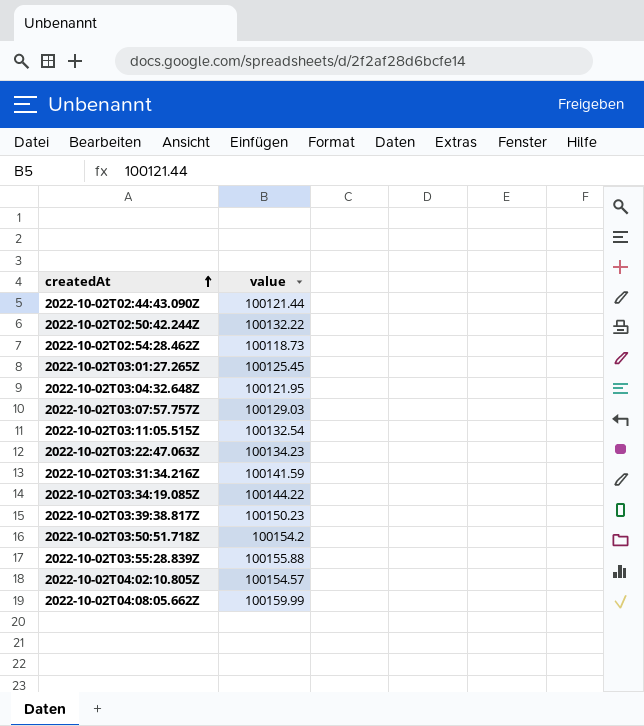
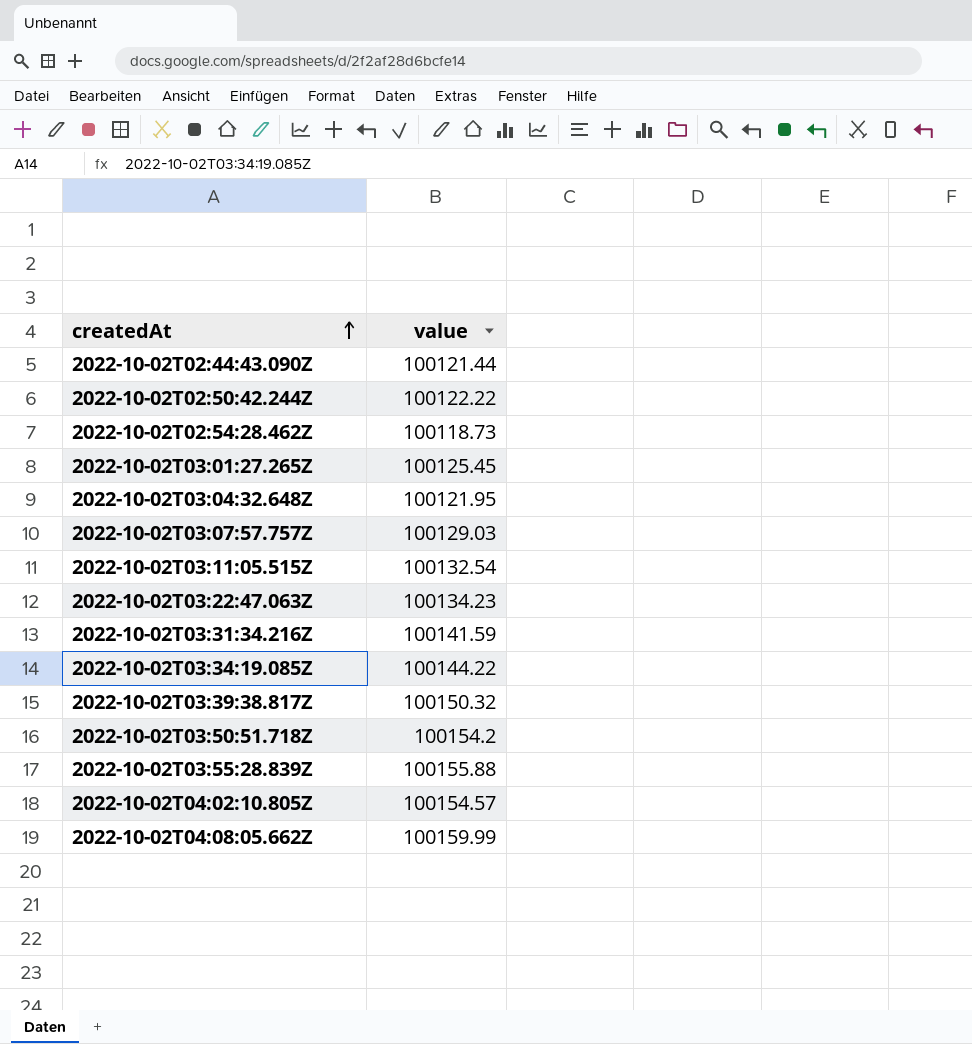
2022-10-02T02:50:42.244Z | value: 100132.22 -> 100122.22
2022-10-02T03:39:38.817Z | value: 100150.23 -> 100150.32

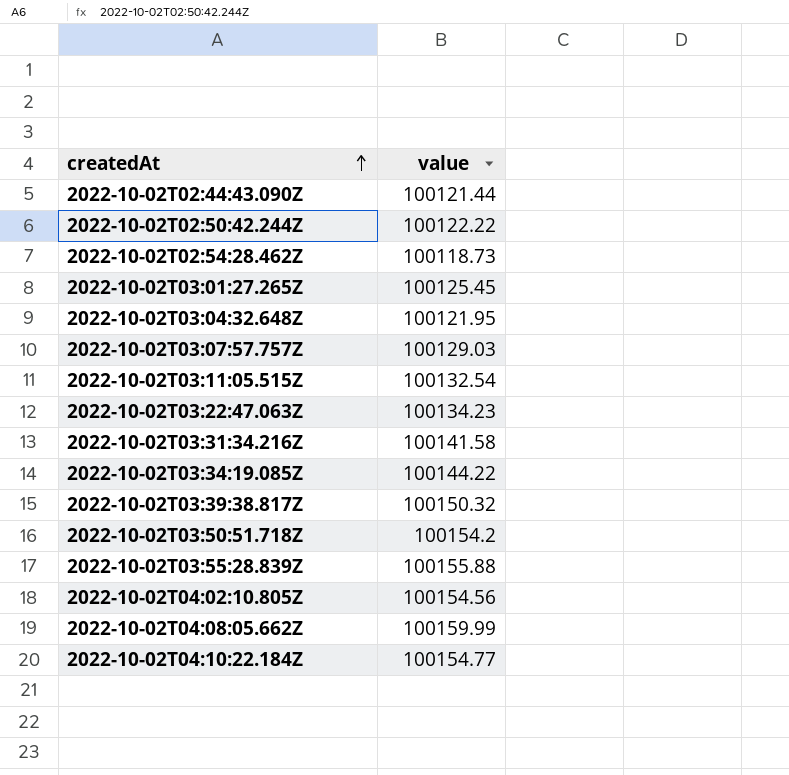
2022-10-02T03:31:34.216Z | value: 100141.59 -> 100141.58
2022-10-02T04:02:10.805Z | value: 100154.57 -> 100154.56
row 2022-10-02T04:10:22.184Z: none -> 100154.77

